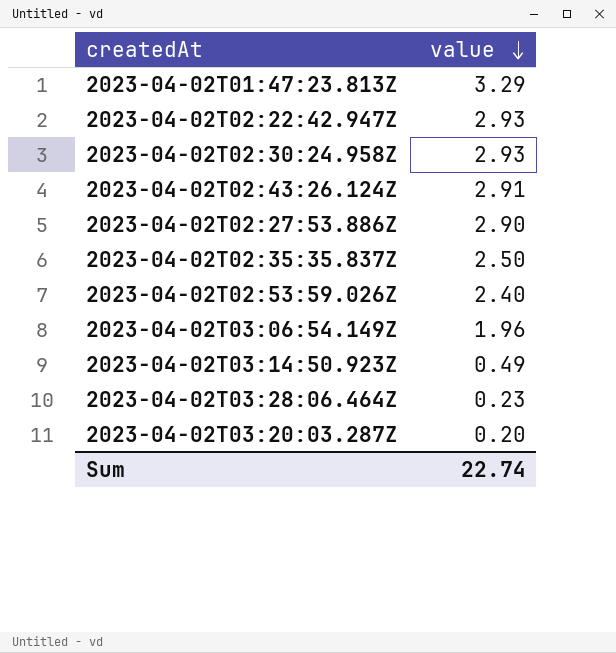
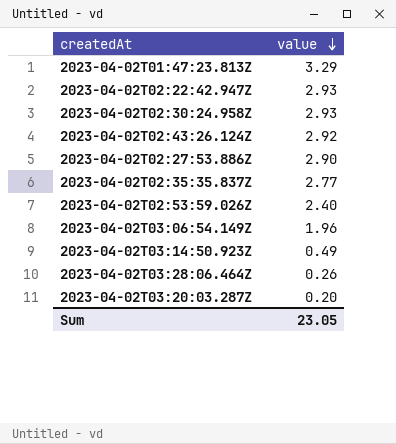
2023-04-02T02:43:26.124Z | value: 2.91 -> 2.92
2023-04-02T02:35:35.837Z | value: 2.50 -> 2.77
2023-04-02T03:28:06.464Z | value: 0.23 -> 0.26
Sum | value: 22.74 -> 23.05

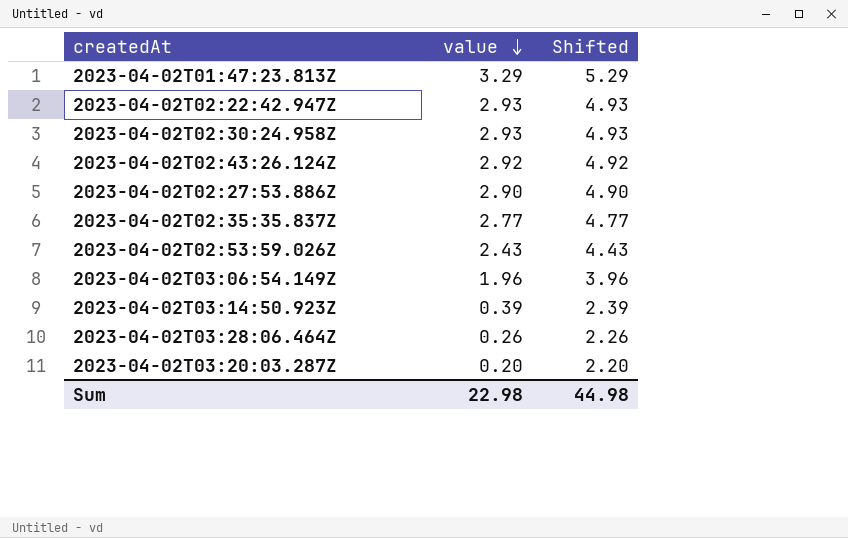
column Shifted | formula: none -> [value] + 2
2023-04-02T02:53:59.026Z | value: 2.40 -> 2.43
2023-04-02T03:14:50.923Z | value: 0.49 -> 0.39
Sum | value: 23.05 -> 22.98

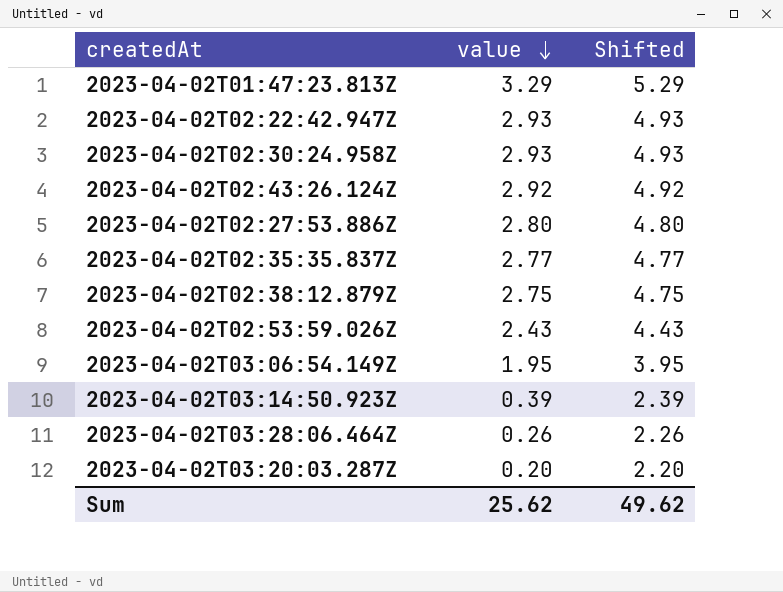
2023-04-02T02:27:53.886Z | value: 2.90 -> 2.80
2023-04-02T02:27:53.886Z | Shifted: 4.90 -> 4.80
row 2023-04-02T02:38:12.879Z: none -> 2.75 | 4.75
2023-04-02T03:06:54.149Z | value: 1.96 -> 1.95
2023-04-02T03:06:54.149Z | Shifted: 3.96 -> 3.95
Sum | value: 22.98 -> 25.62
Sum | Shifted: 44.98 -> 49.62

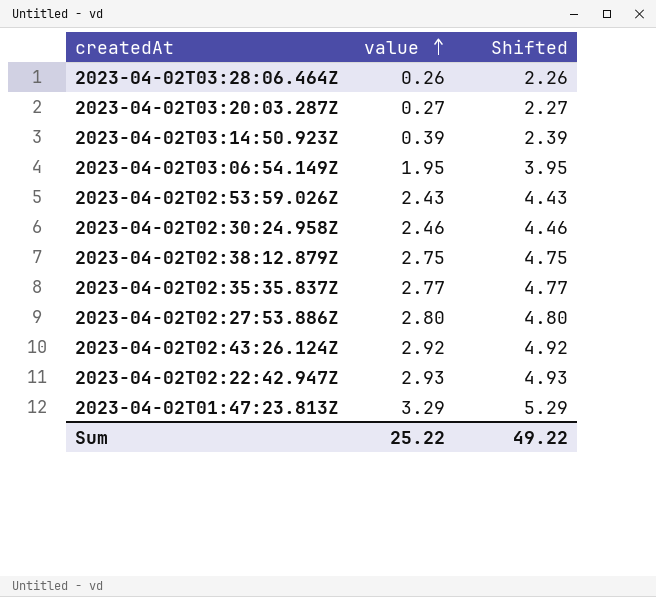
row order: value descending -> value ascending
2023-04-02T03:20:03.287Z | value: 0.20 -> 0.27
2023-04-02T03:20:03.287Z | Shifted: 2.20 -> 2.27
2023-04-02T02:30:24.958Z | value: 2.93 -> 2.46
2023-04-02T02:30:24.958Z | Shifted: 4.93 -> 4.46
Sum | value: 25.62 -> 25.22
Sum | Shifted: 49.62 -> 49.22

